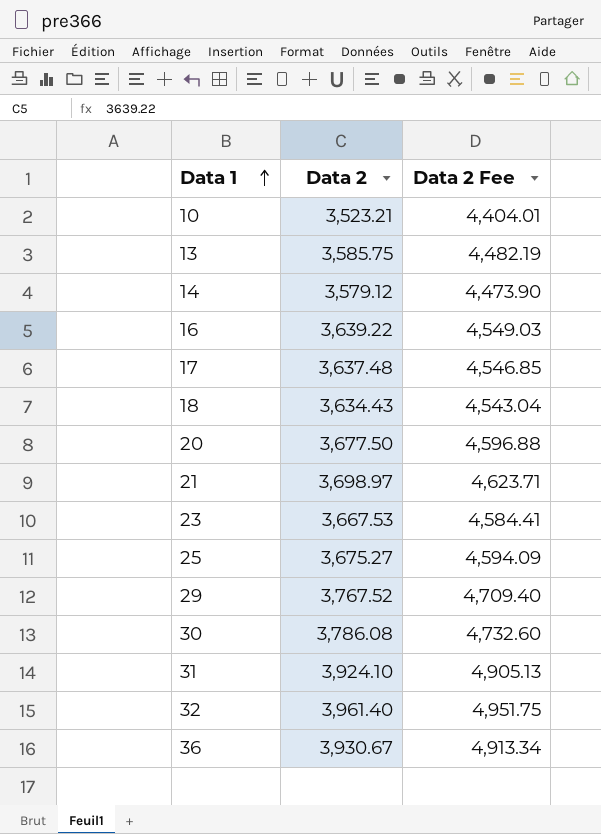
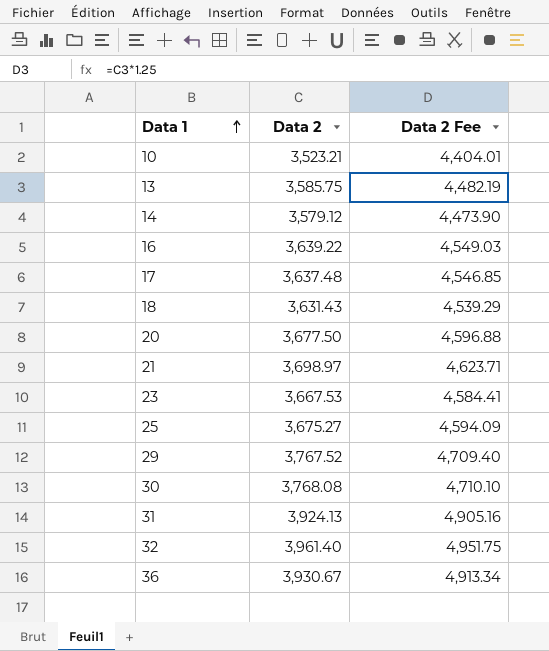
18 | Data 2: 3,634.43 -> 3,631.43
18 | Data 2 Fee: 4,543.04 -> 4,539.29
30 | Data 2: 3,786.08 -> 3,768.08
30 | Data 2 Fee: 4,732.60 -> 4,710.10
31 | Data 2: 3,924.10 -> 3,924.13
31 | Data 2 Fee: 4,905.13 -> 4,905.16

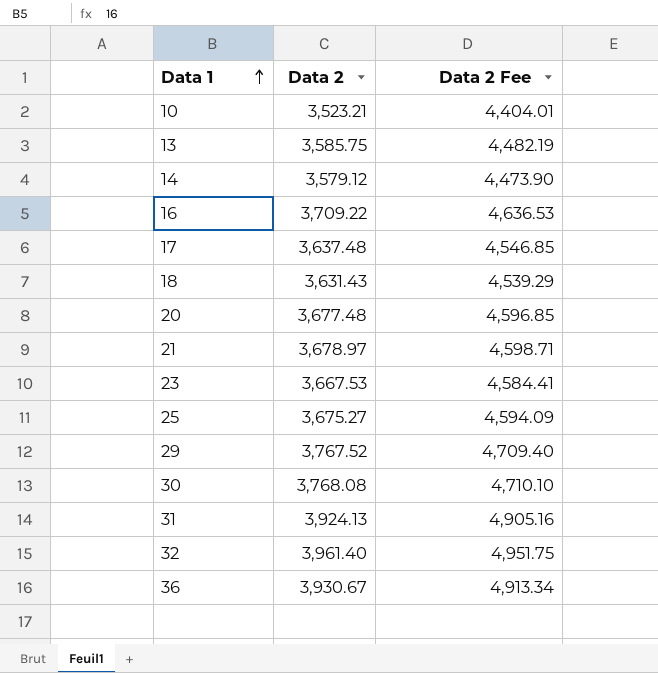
16 | Data 2: 3,639.22 -> 3,709.22
16 | Data 2 Fee: 4,549.03 -> 4,636.53
20 | Data 2: 3,677.50 -> 3,677.48
20 | Data 2 Fee: 4,596.88 -> 4,596.85
21 | Data 2: 3,698.97 -> 3,678.97
21 | Data 2 Fee: 4,623.71 -> 4,598.71

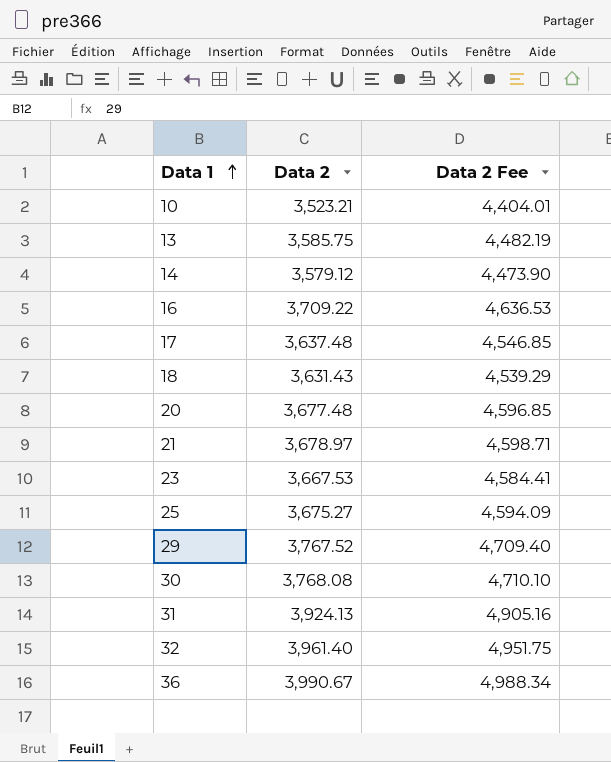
36 | Data 2: 3,930.67 -> 3,990.67
36 | Data 2 Fee: 4,913.34 -> 4,988.34

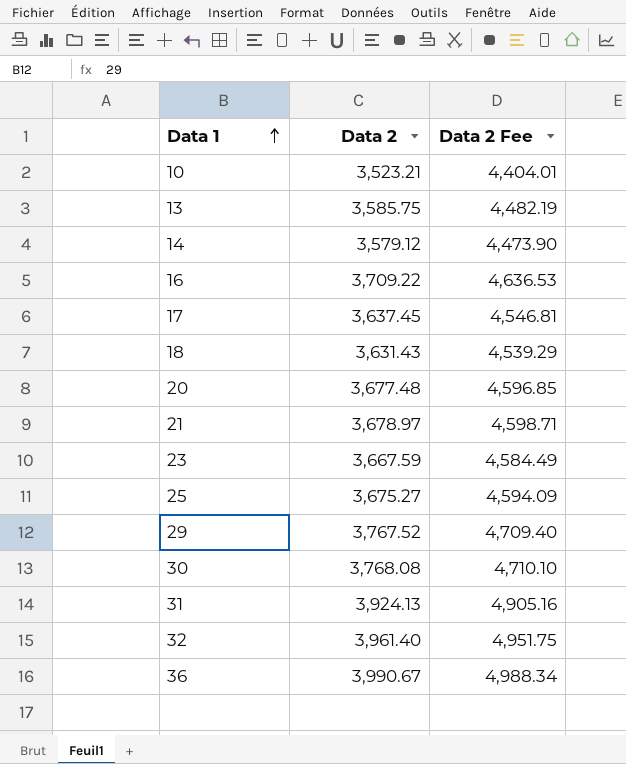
17 | Data 2: 3,637.48 -> 3,637.45
17 | Data 2 Fee: 4,546.85 -> 4,546.81
23 | Data 2: 3,667.53 -> 3,667.59
23 | Data 2 Fee: 4,584.41 -> 4,584.49

